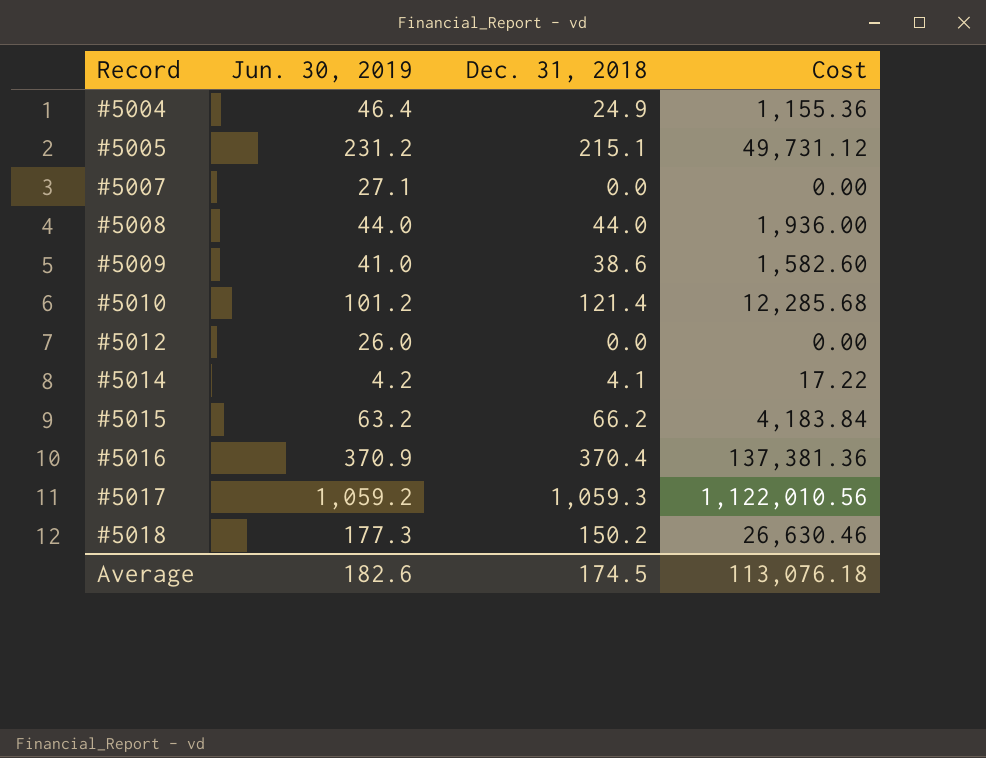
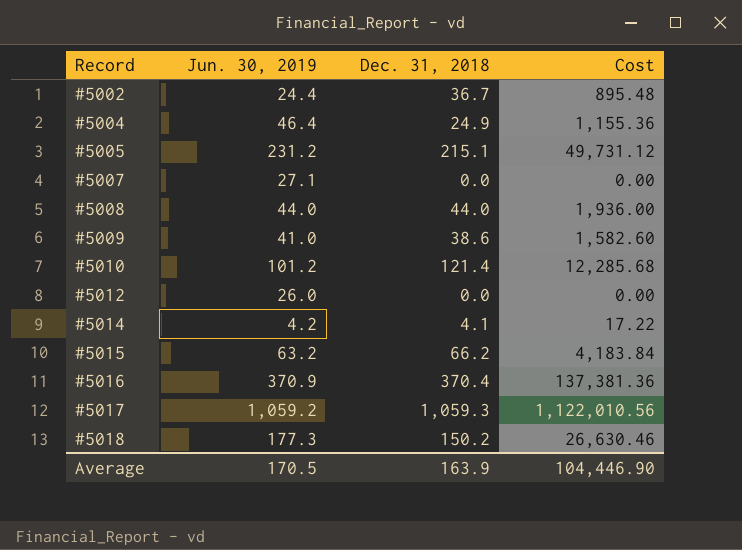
row #5002: none -> 24.4 | 36.7 | 895.48
Average | Jun. 30, 2019: 182.6 -> 170.5
Average | Dec. 31, 2018: 174.5 -> 163.9
Average | Cost: 113,076.18 -> 104,446.90

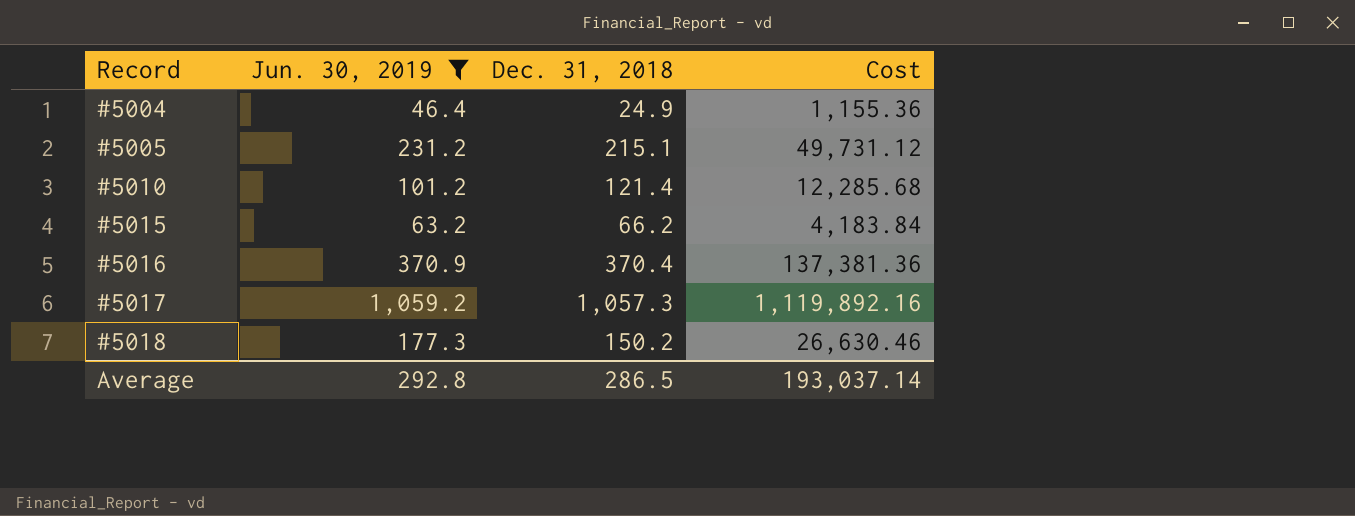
filter: none -> Jun. 30, 2019 >= 46.4
#5017 | Dec. 31, 2018: 1,059.3 -> 1,057.3
#5017 | Cost: 1,122,010.56 -> 1,119,892.16
Average | Jun. 30, 2019: 170.5 -> 292.8
Average | Dec. 31, 2018: 163.9 -> 286.5
Average | Cost: 104,446.90 -> 193,037.14

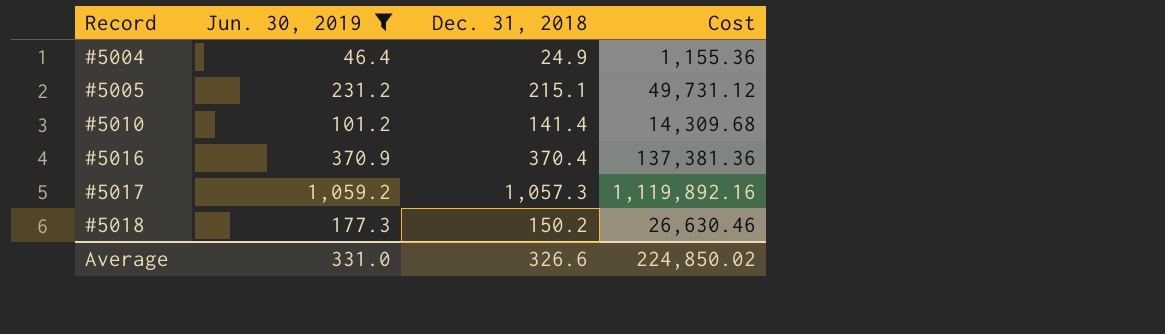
row #5015: 63.2 | 66.2 | 4,183.84 -> none
#5010 | Dec. 31, 2018: 121.4 -> 141.4
#5010 | Cost: 12,285.68 -> 14,309.68
Average | Jun. 30, 2019: 292.8 -> 331.0
Average | Dec. 31, 2018: 286.5 -> 326.6
Average | Cost: 193,037.14 -> 224,850.02

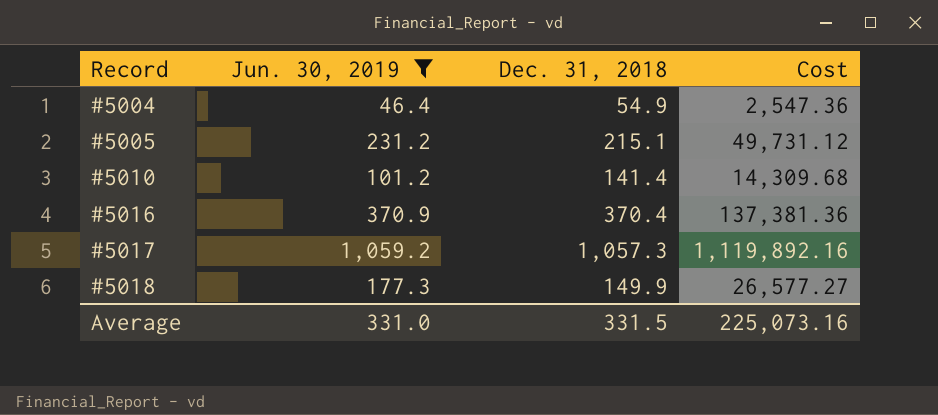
#5004 | Dec. 31, 2018: 24.9 -> 54.9
#5004 | Cost: 1,155.36 -> 2,547.36
#5018 | Dec. 31, 2018: 150.2 -> 149.9
#5018 | Cost: 26,630.46 -> 26,577.27
Average | Dec. 31, 2018: 326.6 -> 331.5
Average | Cost: 224,850.02 -> 225,073.16

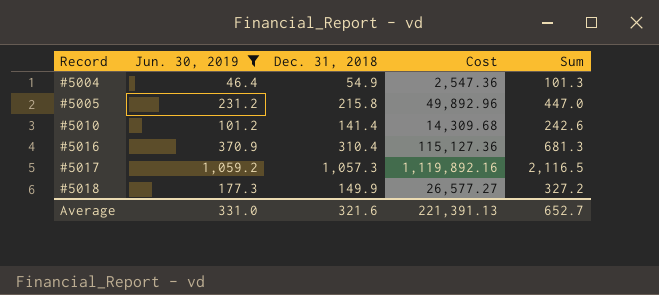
column Sum | formula: none -> [Jun. 30, 2019] + [Dec. 31, 2018]
#5005 | Dec. 31, 2018: 215.1 -> 215.8
#5005 | Cost: 49,731.12 -> 49,892.96
#5016 | Dec. 31, 2018: 370.4 -> 310.4
#5016 | Cost: 137,381.36 -> 115,127.36
Average | Dec. 31, 2018: 331.5 -> 321.6
Average | Cost: 225,073.16 -> 221,391.13

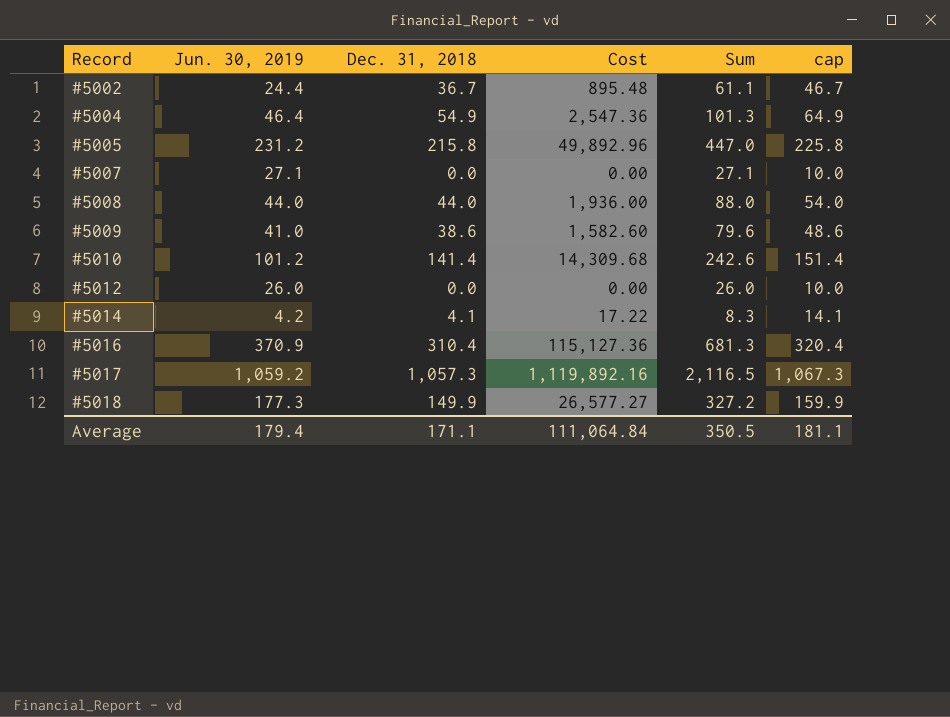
filter: Jun. 30, 2019 >= 46.4 -> none
column cap | formula: none -> [Dec. 31, 2018] + 10
Average | Jun. 30, 2019: 331.0 -> 179.4
Average | Dec. 31, 2018: 321.6 -> 171.1
Average | Cost: 221,391.13 -> 111,064.84
Average | Sum: 652.7 -> 350.5

